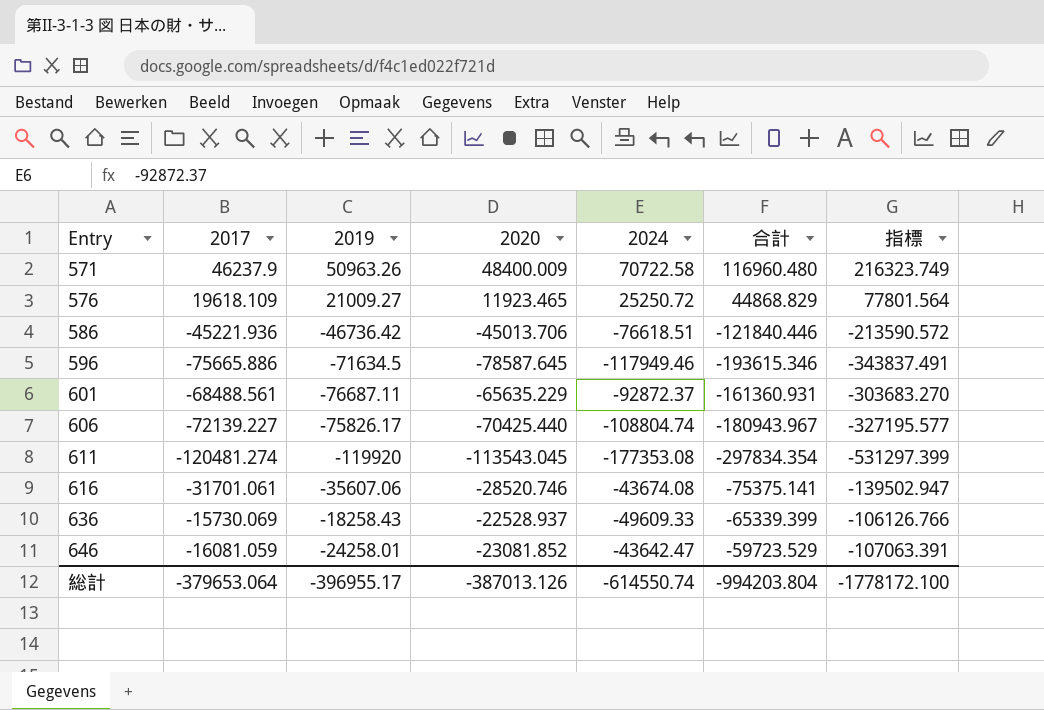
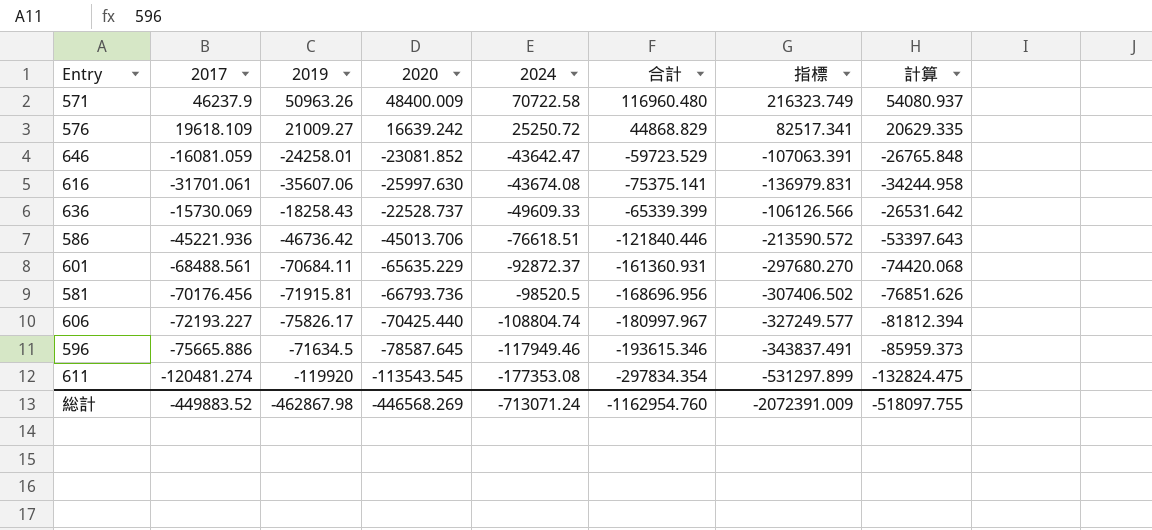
row order: Entry ascending -> 2024 descending
column 計算 | formula: none -> [指標] * 0.25
576 | 2020: 11923.465 -> 16639.242
576 | 指標: 77801.564 -> 82517.341
616 | 2020: -28520.746 -> -25997.630
616 | 指標: -139502.947 -> -136979.831
636 | 2020: -22528.937 -> -22528.737
636 | 指標: -106126.766 -> -106126.566
601 | 2019: -76687.11 -> -70684.11
601 | 指標: -303683.270 -> -297680.270
row 581: none -> -70176.456 | -71915.81 | -66793.736 | -98520.5 | -168696.956 | -307406.502 | -76851.626
606 | 2017: -72139.227 -> -72193.227
606 | 合計: -180943.967 -> -180997.967
606 | 指標: -327195.577 -> -327249.577
611 | 2020: -113543.045 -> -113543.545
611 | 指標: -531297.399 -> -531297.899
総計 | 2017: -379653.064 -> -449883.52
総計 | 2019: -396955.17 -> -462867.98
総計 | 2020: -387013.126 -> -446568.269
総計 | 2024: -614550.74 -> -713071.24
総計 | 合計: -994203.804 -> -1162954.760
総計 | 指標: -1778172.100 -> -2072391.009

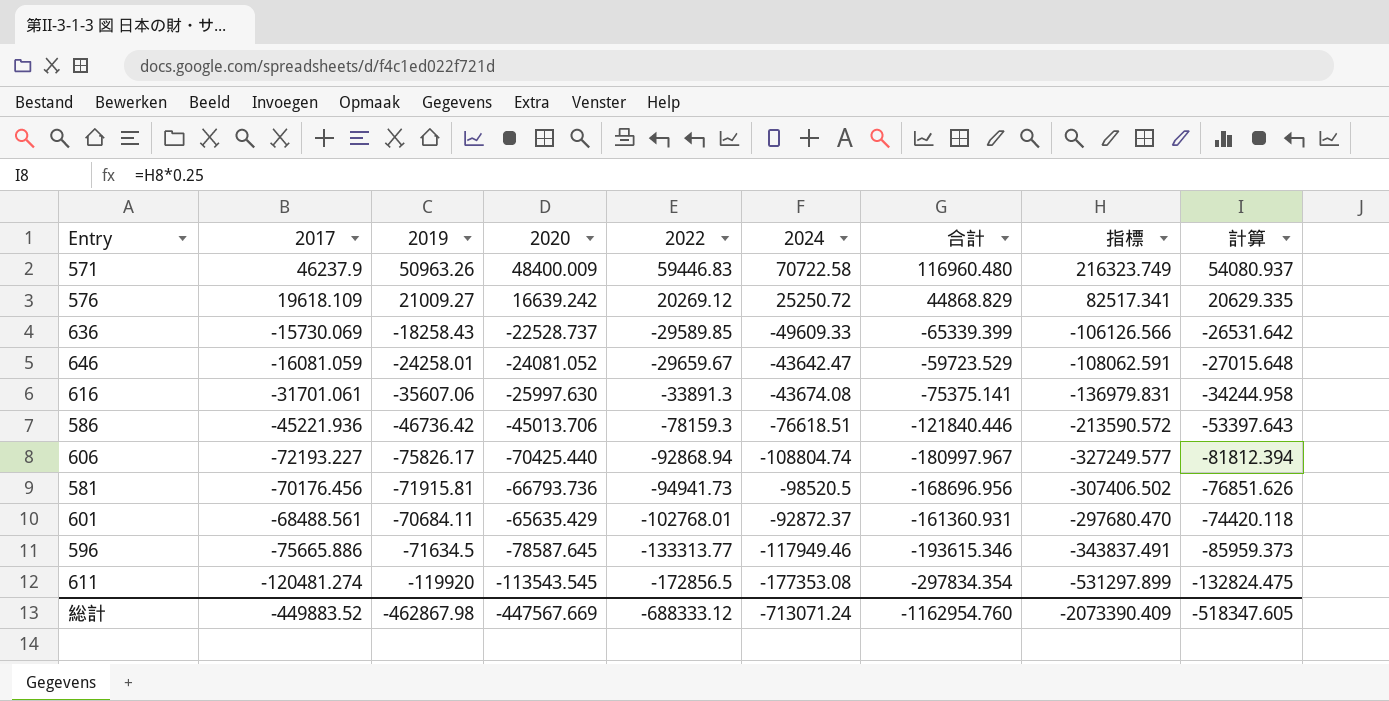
row order: 2024 descending -> 2022 descending
column 2022 | position: none -> 5
646 | 2020: -23081.852 -> -24081.052
646 | 指標: -107063.391 -> -108062.591
646 | 計算: -26765.848 -> -27015.648
601 | 2020: -65635.229 -> -65635.429
601 | 指標: -297680.270 -> -297680.470
601 | 計算: -74420.068 -> -74420.118
総計 | 2020: -446568.269 -> -447567.669
総計 | 指標: -2072391.009 -> -2073390.409
総計 | 計算: -518097.755 -> -518347.605

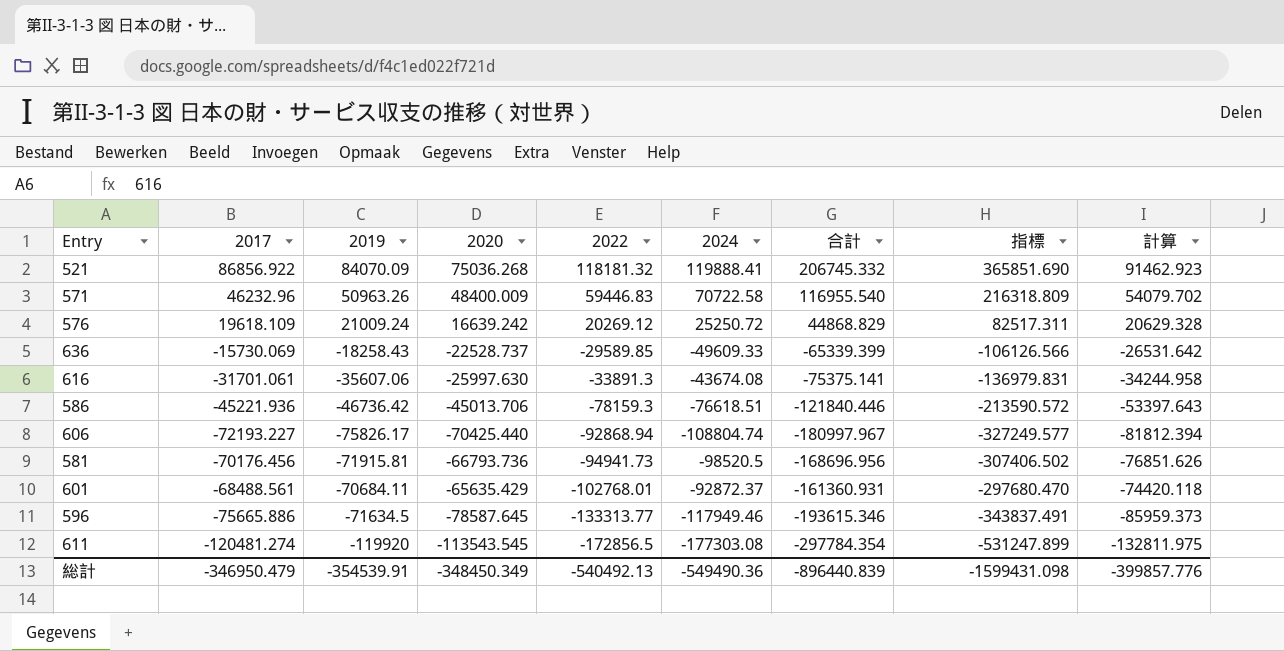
row 646: -16081.059 | -24258.01 | -24081.052 | -29659.67 | -43642.47 | -59723.529 | -108062.591 | -27015.648 -> none
row 521: none -> 86856.922 | 84070.09 | 75036.268 | 118181.32 | 119888.41 | 206745.332 | 365851.690 | 91462.923
571 | 2017: 46237.9 -> 46232.96
571 | 合計: 116960.480 -> 116955.540
571 | 指標: 216323.749 -> 216318.809
571 | 計算: 54080.937 -> 54079.702
576 | 2019: 21009.27 -> 21009.24
576 | 指標: 82517.341 -> 82517.311
576 | 計算: 20629.335 -> 20629.328
611 | 2024: -177353.08 -> -177303.08
611 | 合計: -297834.354 -> -297784.354
611 | 指標: -531297.899 -> -531247.899
611 | 計算: -132824.475 -> -132811.975
総計 | 2017: -449883.52 -> -346950.479
総計 | 2019: -462867.98 -> -354539.91
総計 | 2020: -447567.669 -> -348450.349
総計 | 2022: -688333.12 -> -540492.13
総計 | 2024: -713071.24 -> -549490.36
総計 | 合計: -1162954.760 -> -896440.839
総計 | 指標: -2073390.409 -> -1599431.098
総計 | 計算: -518347.605 -> -399857.776

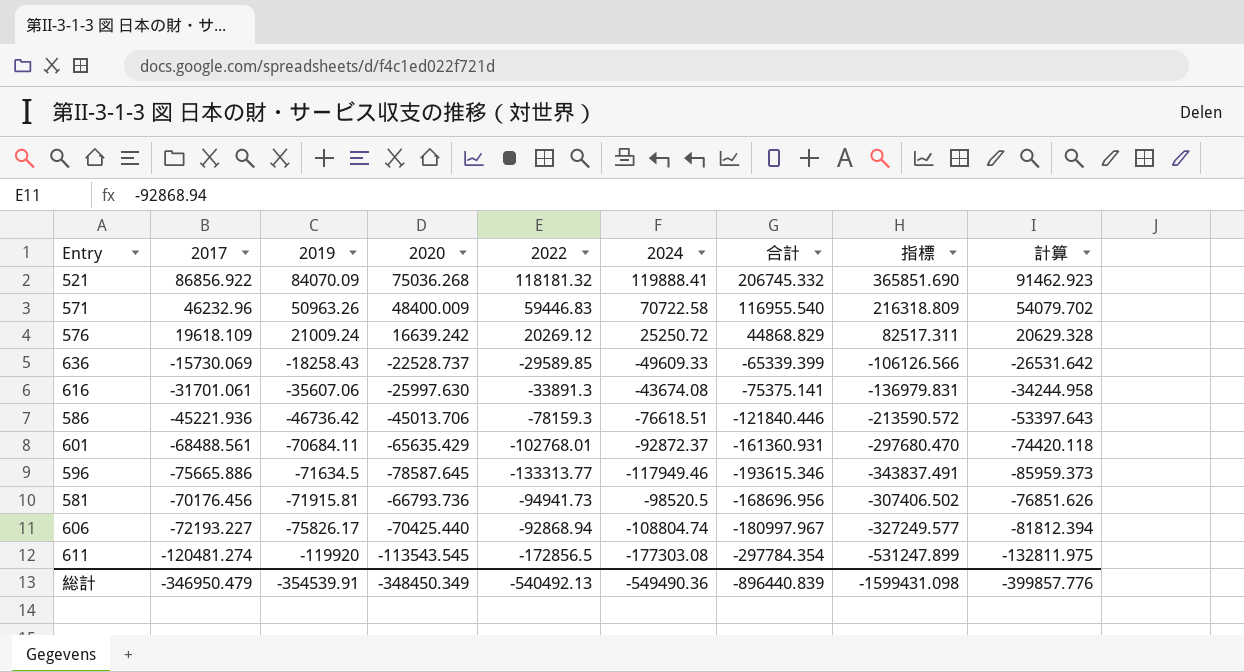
row order: 2022 descending -> 2019 descending

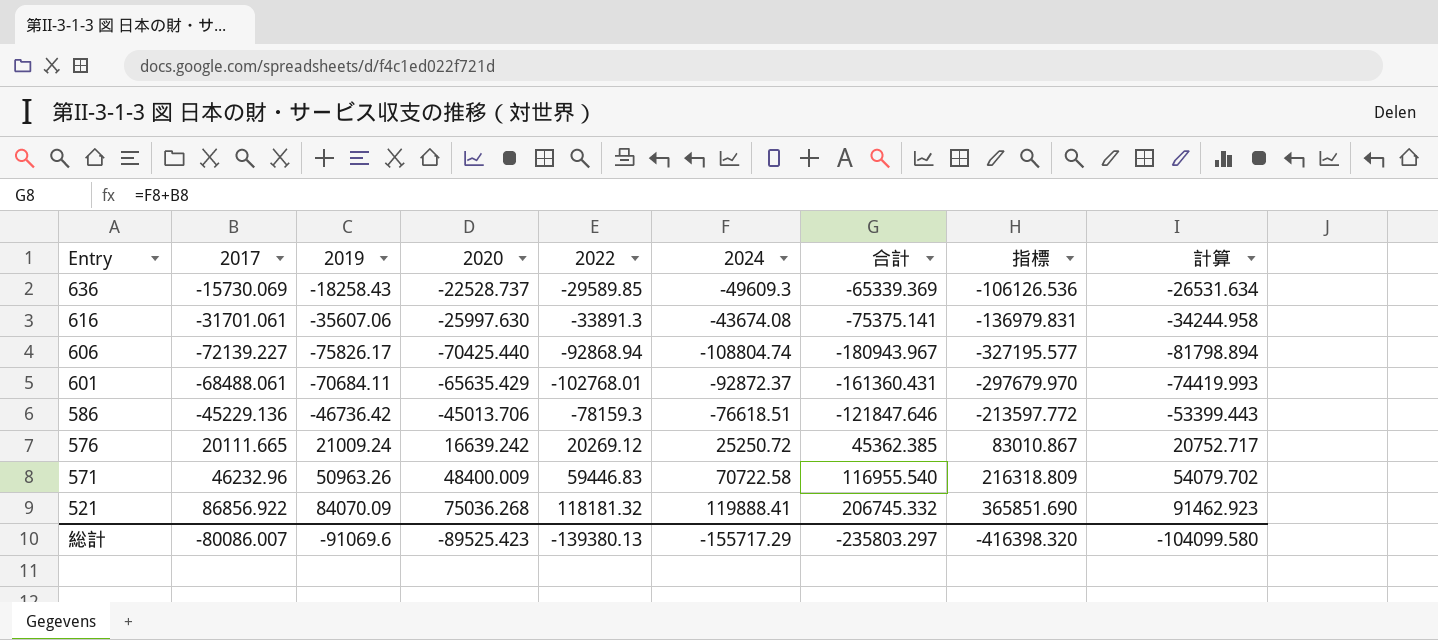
row order: 2019 descending -> Entry descending
row 596: -75665.886 | -71634.5 | -78587.645 | -133313.77 | -117949.46 | -193615.346 | -343837.491 | -85959.373 -> none
row 581: -70176.456 | -71915.81 | -66793.736 | -94941.73 | -98520.5 | -168696.956 | -307406.502 | -76851.626 -> none
row 611: -120481.274 | -119920 | -113543.545 | -172856.5 | -177303.08 | -297784.354 | -531247.899 | -132811.975 -> none
636 | 2024: -49609.33 -> -49609.3
636 | 合計: -65339.399 -> -65339.369
636 | 指標: -106126.566 -> -106126.536
636 | 計算: -26531.642 -> -26531.634
606 | 2017: -72193.227 -> -72139.227
606 | 合計: -180997.967 -> -180943.967
606 | 指標: -327249.577 -> -327195.577
606 | 計算: -81812.394 -> -81798.894
601 | 2017: -68488.561 -> -68488.061
601 | 合計: -161360.931 -> -161360.431
601 | 指標: -297680.470 -> -297679.970
601 | 計算: -74420.118 -> -74419.993
586 | 2017: -45221.936 -> -45229.136
586 | 合計: -121840.446 -> -121847.646
586 | 指標: -213590.572 -> -213597.772
586 | 計算: -53397.643 -> -53399.443
576 | 2017: 19618.109 -> 20111.665
576 | 合計: 44868.829 -> 45362.385
576 | 指標: 82517.311 -> 83010.867
576 | 計算: 20629.328 -> 20752.717
総計 | 2017: -346950.479 -> -80086.007
総計 | 2019: -354539.91 -> -91069.6
総計 | 2020: -348450.349 -> -89525.423
総計 | 2022: -540492.13 -> -139380.13
総計 | 2024: -549490.36 -> -155717.29
総計 | 合計: -896440.839 -> -235803.297
総計 | 指標: -1599431.098 -> -416398.320
総計 | 計算: -399857.776 -> -104099.580

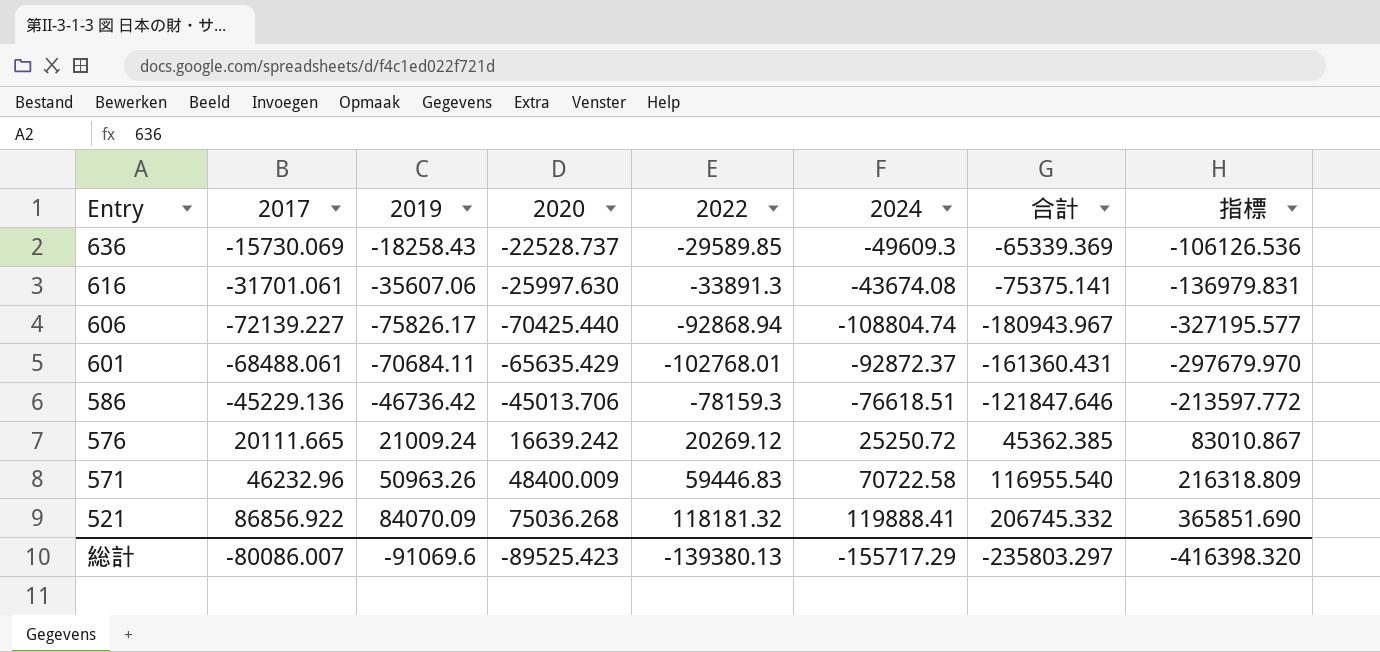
column 計算 | formula: [指標] * 0.25 -> none

